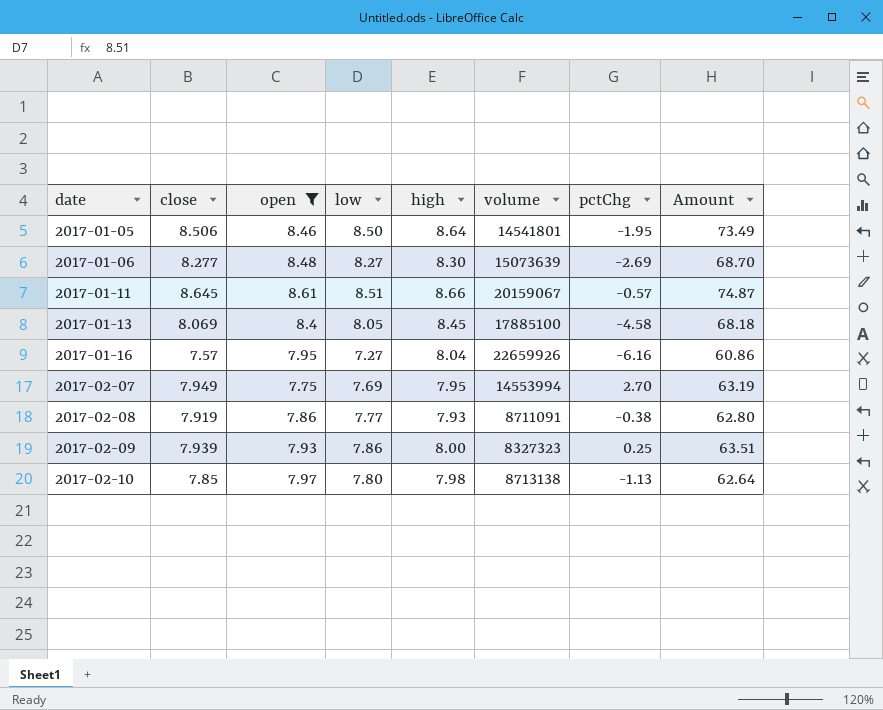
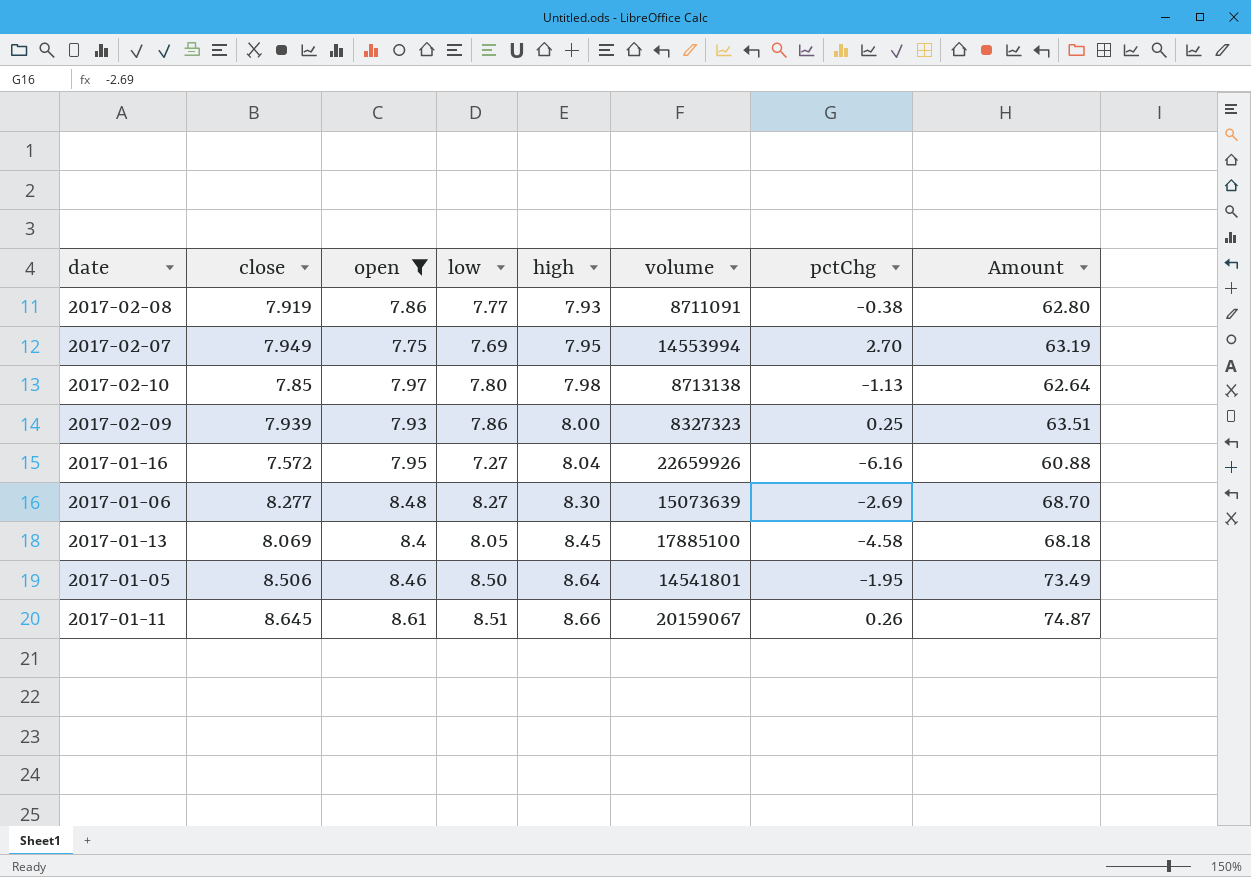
row order: date ascending -> high ascending
2017-01-16 | close: 7.57 -> 7.572
2017-01-16 | Amount: 60.86 -> 60.88
2017-01-11 | pctChg: -0.57 -> 0.26

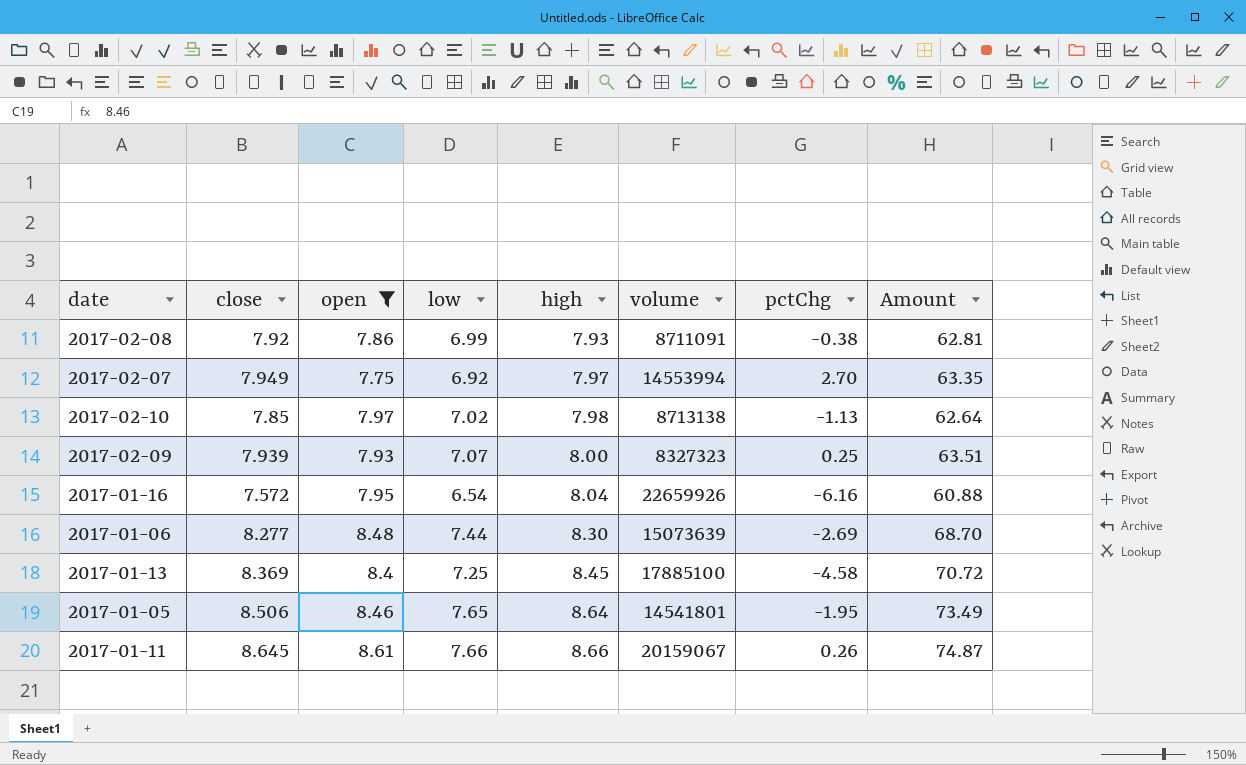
2017-02-08 | close: 7.919 -> 7.92
2017-02-08 | low: 7.77 -> 6.99
2017-02-08 | Amount: 62.80 -> 62.81
2017-02-07 | low: 7.69 -> 6.92
2017-02-07 | high: 7.95 -> 7.97
2017-02-07 | Amount: 63.19 -> 63.35
2017-02-10 | low: 7.80 -> 7.02
2017-02-09 | low: 7.86 -> 7.07
2017-01-16 | low: 7.27 -> 6.54
2017-01-06 | low: 8.27 -> 7.44
2017-01-13 | close: 8.069 -> 8.369
2017-01-13 | low: 8.05 -> 7.25
2017-01-13 | Amount: 68.18 -> 70.72
2017-01-05 | low: 8.50 -> 7.65
2017-01-11 | low: 8.51 -> 7.66

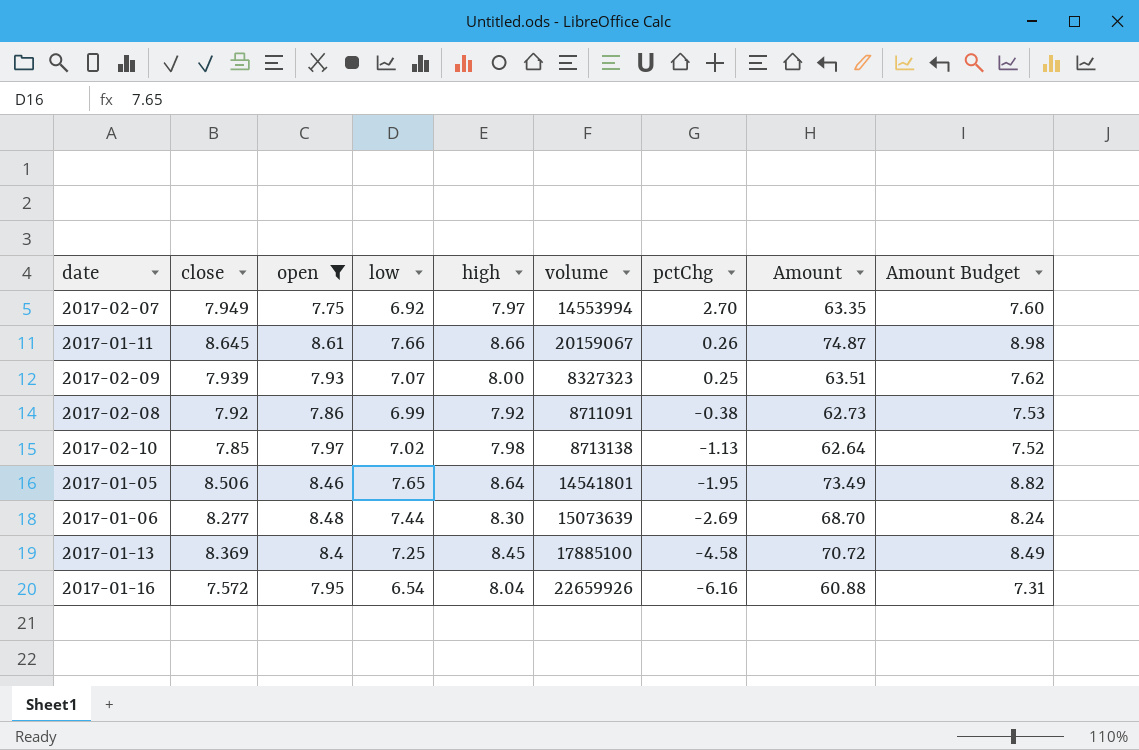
row order: high ascending -> pctChg descending
column Amount Budget | formula: none -> [Amount] * 0.12
2017-02-08 | high: 7.93 -> 7.92
2017-02-08 | Amount: 62.81 -> 62.73

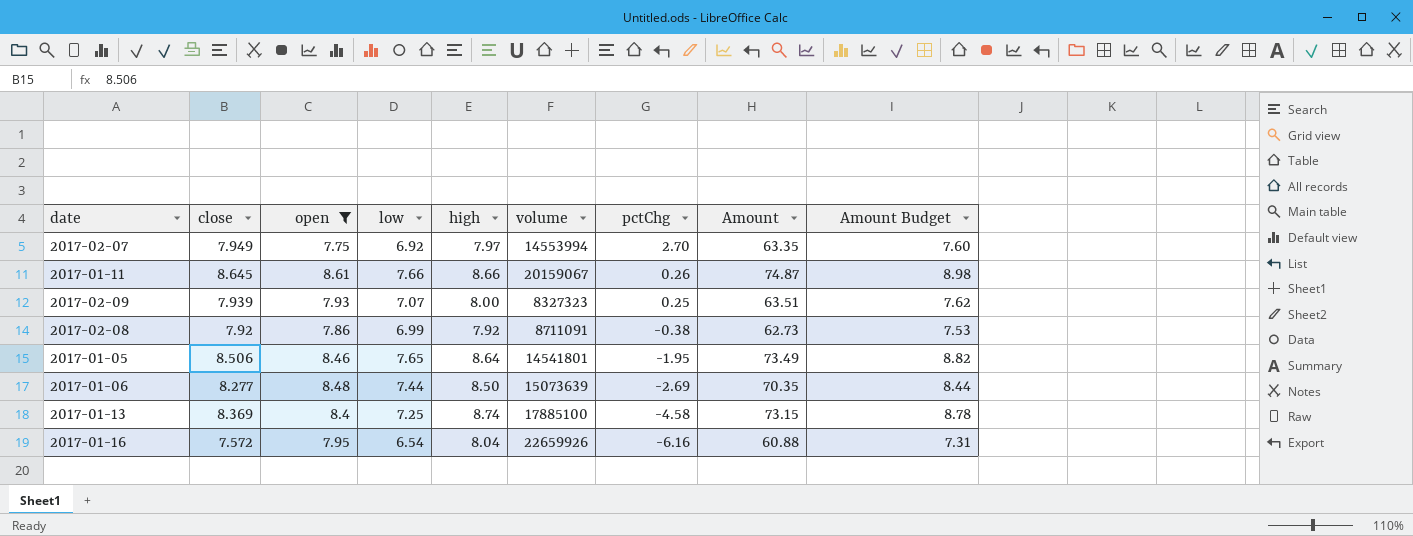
row 2017-02-10: 7.85 | 7.97 | 7.02 | 7.98 | 8713138 | -1.13 | 62.64 | 7.52 -> none
2017-01-06 | high: 8.30 -> 8.50
2017-01-06 | Amount: 68.70 -> 70.35
2017-01-06 | Amount Budget: 8.24 -> 8.44
2017-01-13 | high: 8.45 -> 8.74
2017-01-13 | Amount: 70.72 -> 73.15
2017-01-13 | Amount Budget: 8.49 -> 8.78

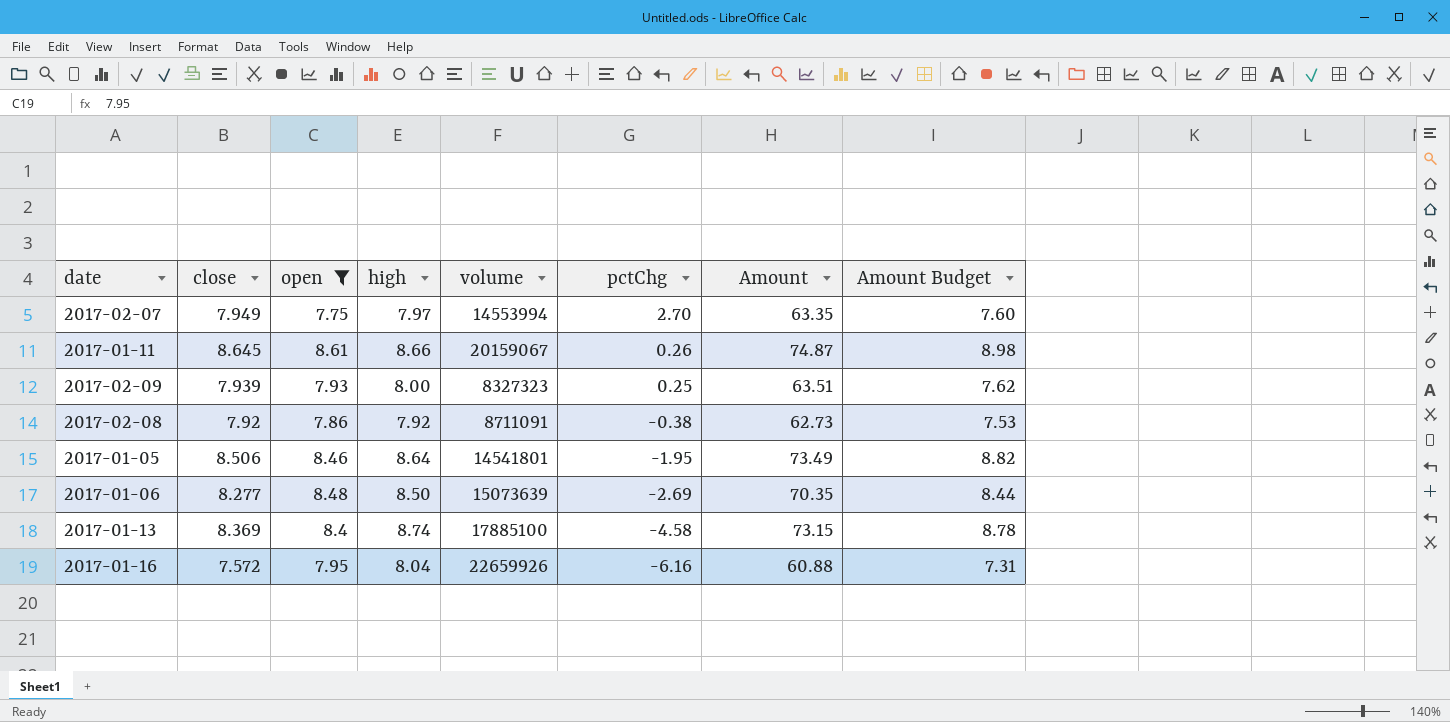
column low | position: 4 -> none

